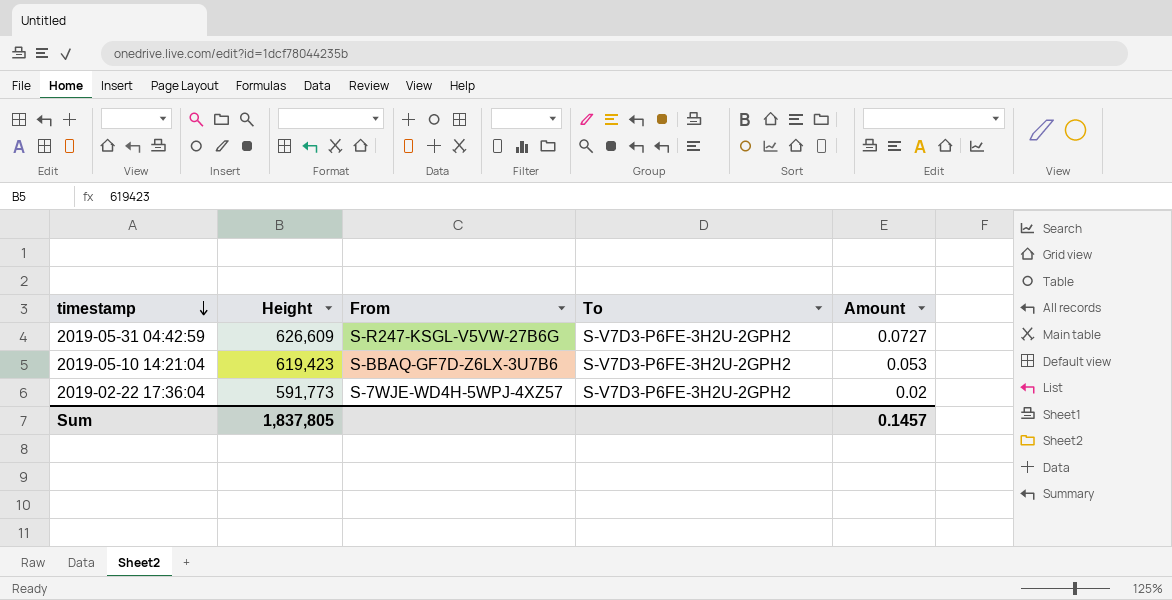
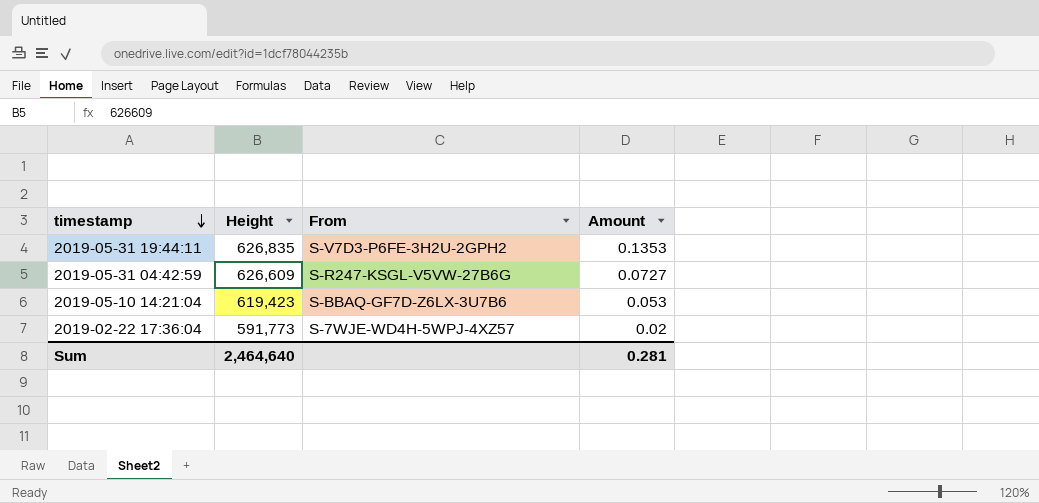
column To | position: 4 -> none
row 2019-05-31 19:44:11: none -> 626,835 | S-V7D3-P6FE-3H2U-2GPH2 | 0.1353
Sum | Height: 1,837,805 -> 2,464,640
Sum | Amount: 0.1457 -> 0.281

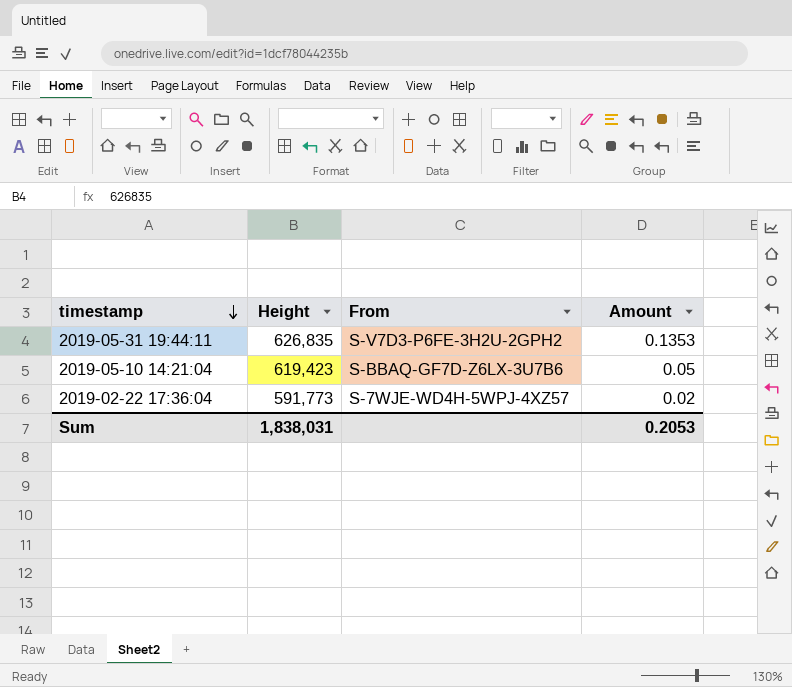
row 2019-05-31 04:42:59: 626,609 | S-R247-KSGL-V5VW-27B6G | 0.0727 -> none
2019-05-10 14:21:04 | Amount: 0.053 -> 0.05
Sum | Height: 2,464,640 -> 1,838,031
Sum | Amount: 0.281 -> 0.2053

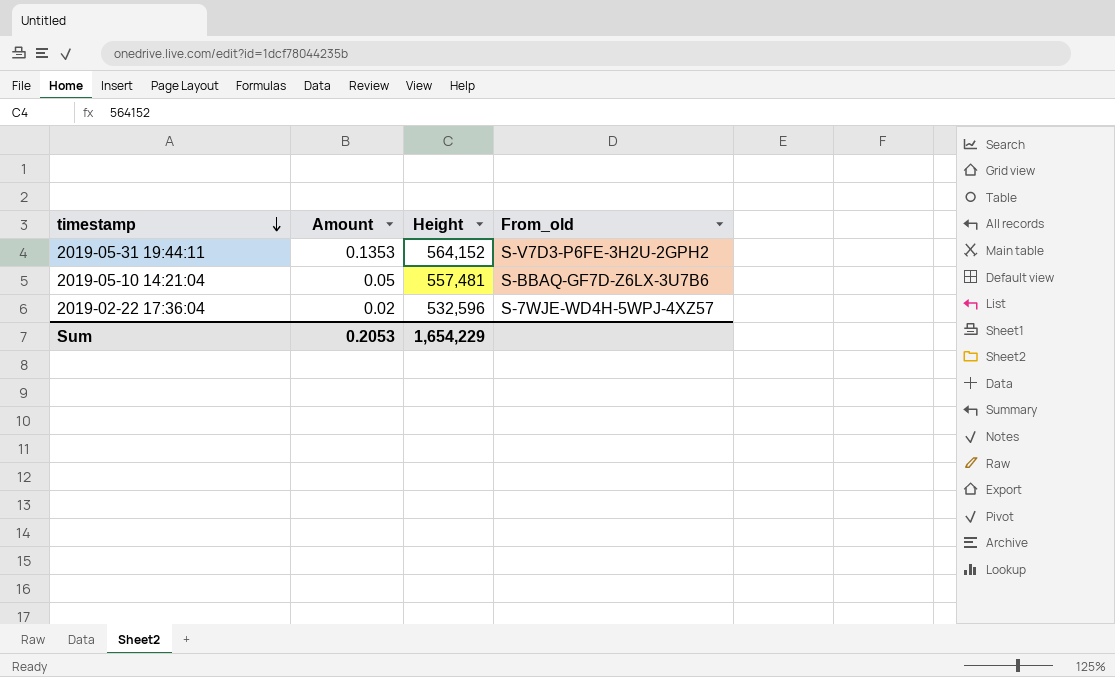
column Amount | position: 4 -> 2
column name: From -> From_old
2019-05-31 19:44:11 | Height: 626,835 -> 564,152
2019-05-10 14:21:04 | Height: 619,423 -> 557,481
2019-02-22 17:36:04 | Height: 591,773 -> 532,596
Sum | Height: 1,838,031 -> 1,654,229

